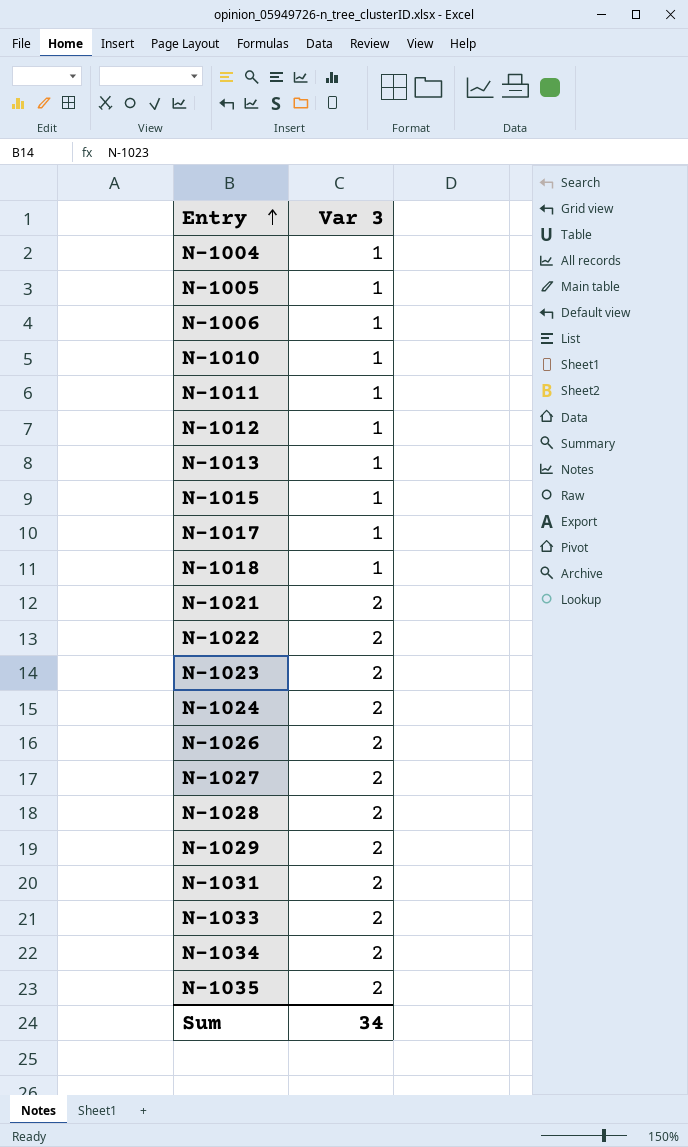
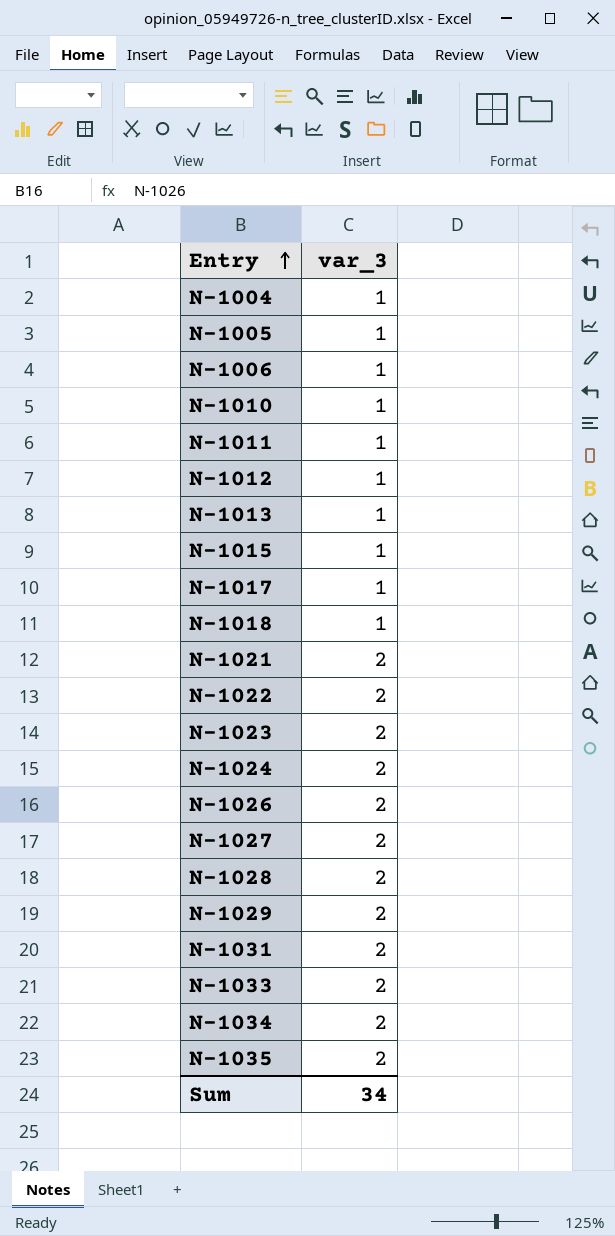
column name: Var 3 -> var_3

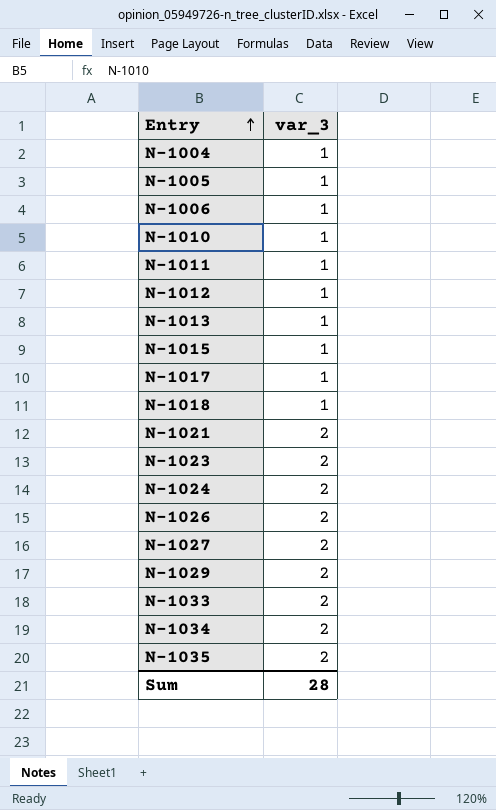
row N-1022: 2 -> none
row N-1028: 2 -> none
row N-1031: 2 -> none
Sum | var_3: 34 -> 28

